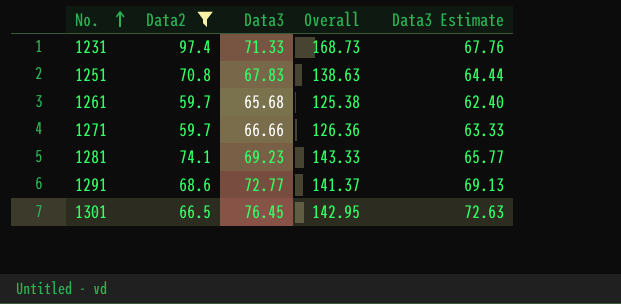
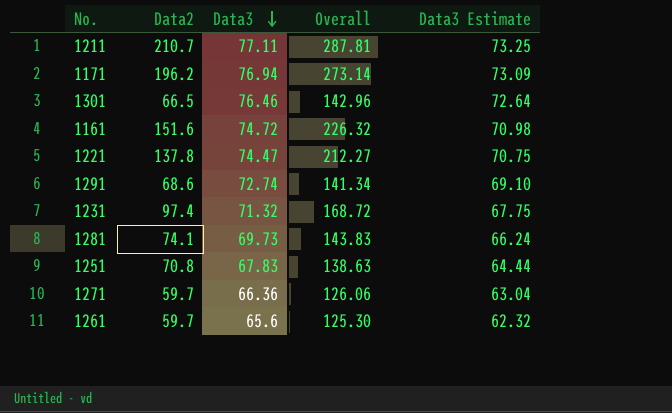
filter: Data2 <= 97.4 -> none
row order: No. ascending -> Data3 descending
1301 | Data3: 76.45 -> 76.46
1301 | Overall: 142.95 -> 142.96
1301 | Data3 Estimate: 72.63 -> 72.64
1291 | Data3: 72.77 -> 72.74
1291 | Overall: 141.37 -> 141.34
1291 | Data3 Estimate: 69.13 -> 69.10
1231 | Data3: 71.33 -> 71.32
1231 | Overall: 168.73 -> 168.72
1231 | Data3 Estimate: 67.76 -> 67.75
1281 | Data3: 69.23 -> 69.73
1281 | Overall: 143.33 -> 143.83
1281 | Data3 Estimate: 65.77 -> 66.24
1271 | Data3: 66.66 -> 66.36
1271 | Overall: 126.36 -> 126.06
1271 | Data3 Estimate: 63.33 -> 63.04
1261 | Data3: 65.68 -> 65.6
1261 | Overall: 125.38 -> 125.30
1261 | Data3 Estimate: 62.40 -> 62.32

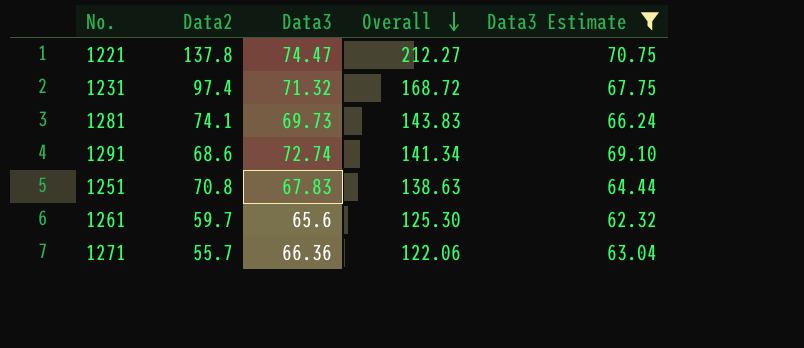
filter: none -> Data3 Estimate <= 70.75
row order: Data3 descending -> Overall descending
1271 | Data2: 59.7 -> 55.7
1271 | Overall: 126.06 -> 122.06

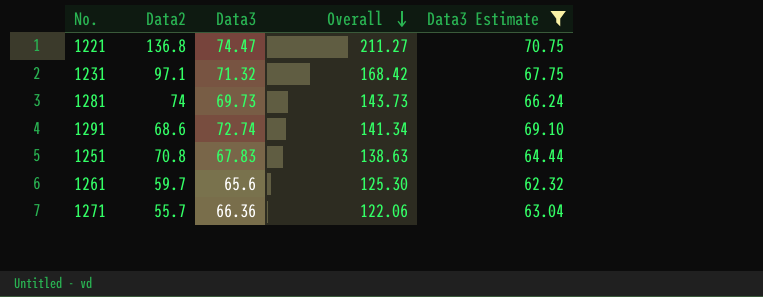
1221 | Data2: 137.8 -> 136.8
1221 | Overall: 212.27 -> 211.27
1231 | Data2: 97.4 -> 97.1
1231 | Overall: 168.72 -> 168.42
1281 | Data2: 74.1 -> 74
1281 | Overall: 143.83 -> 143.73

